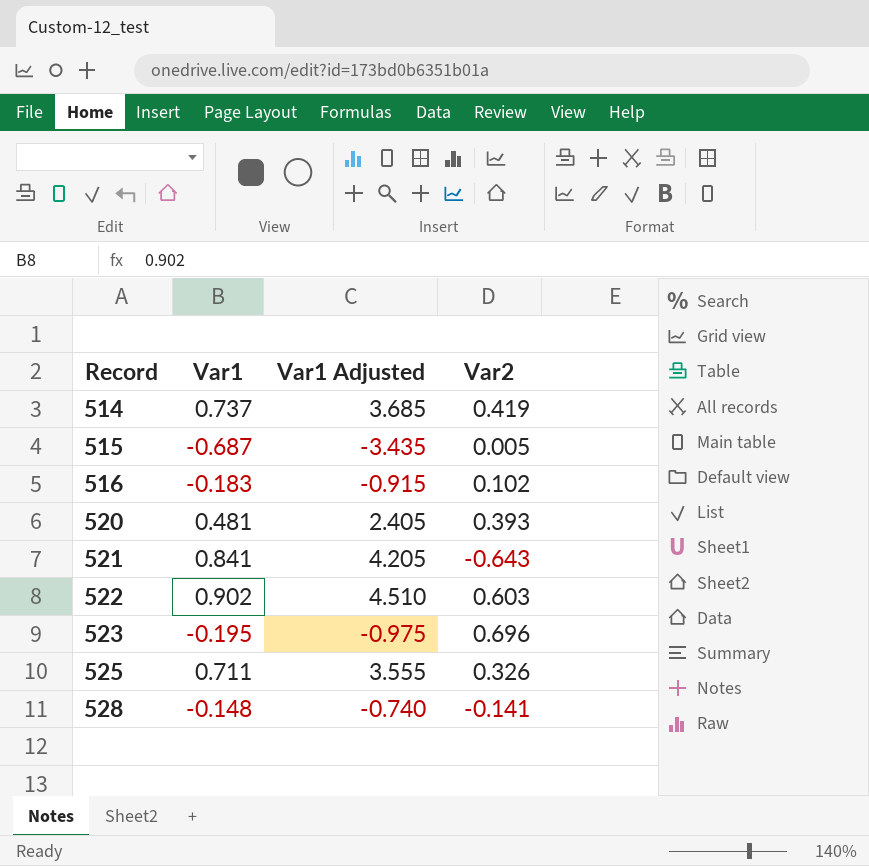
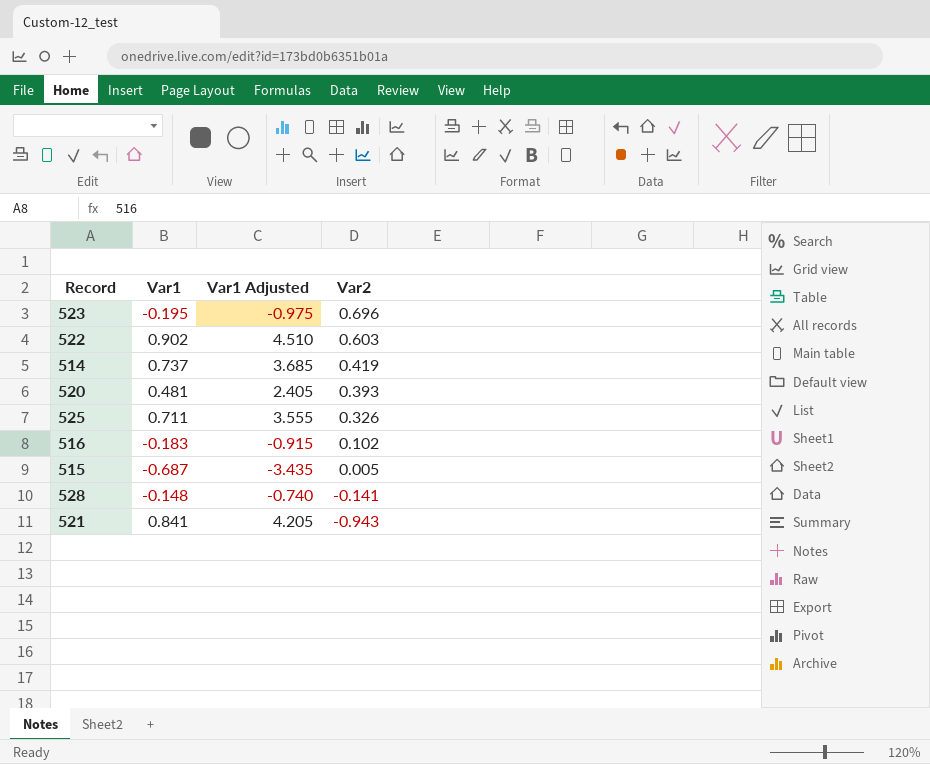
row order: Record ascending -> Var2 descending
521 | Var2: -0.643 -> -0.943

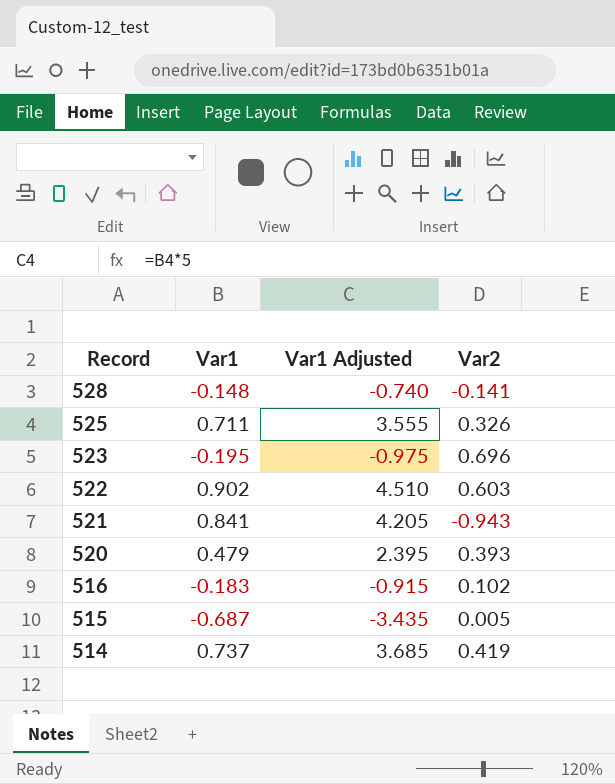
row order: Var2 descending -> Record descending
520 | Var1: 0.481 -> 0.479
520 | Var1 Adjusted: 2.405 -> 2.395

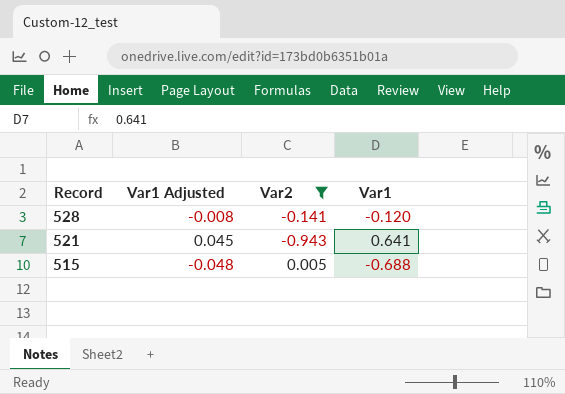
filter: none -> Var2 <= 0.005
column Var1 Adjusted | formula: [Var1] * 5 -> [Var1] * 0.07
column Var1 | position: 2 -> 4
528 | Var1: -0.148 -> -0.120
521 | Var1: 0.841 -> 0.641
515 | Var1: -0.687 -> -0.688

